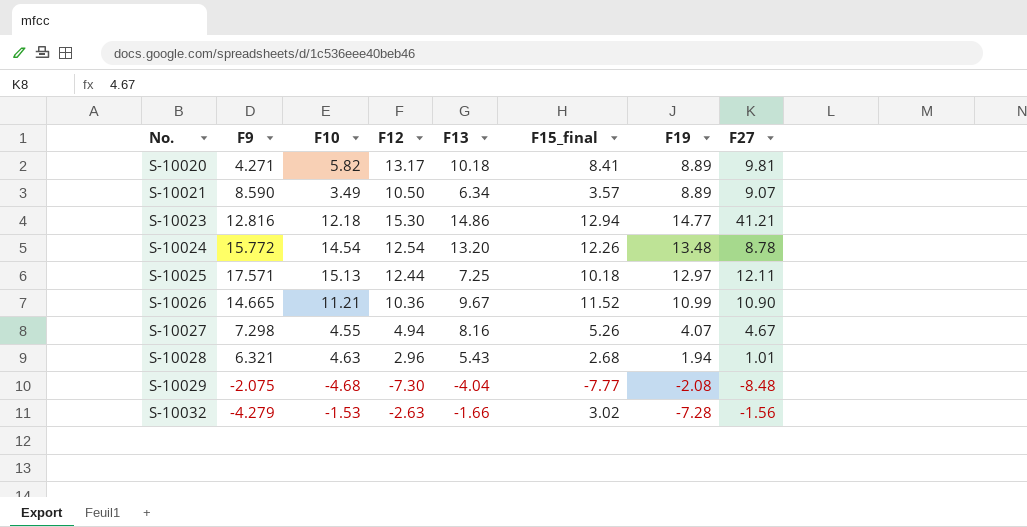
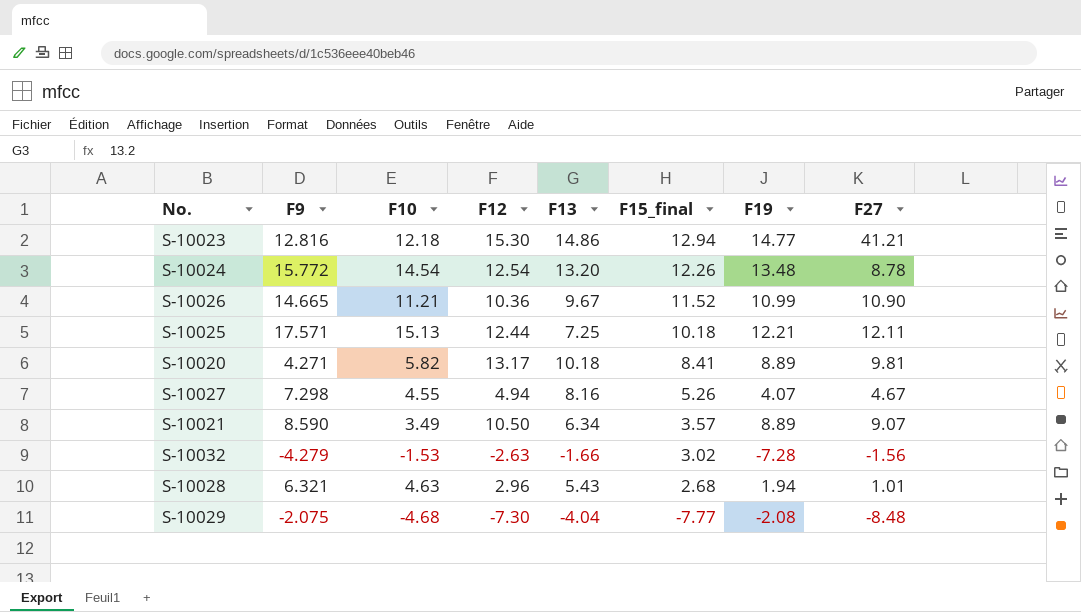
row order: No. ascending -> F15_final descending
S-10025 | F19: 12.97 -> 12.21

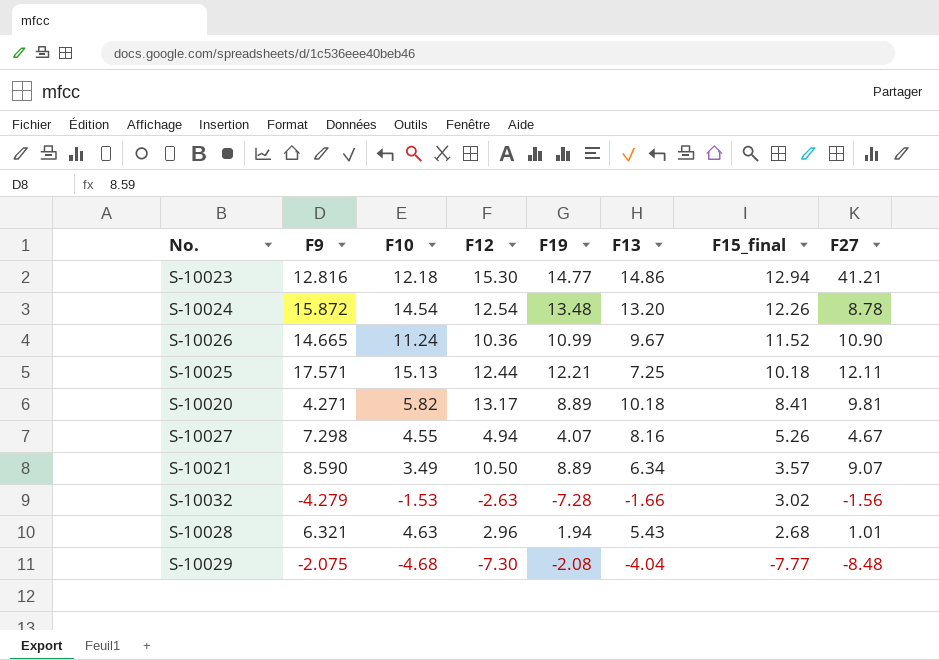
column F19 | position: 7 -> 5
S-10024 | F9: 15.772 -> 15.872
S-10026 | F10: 11.21 -> 11.24

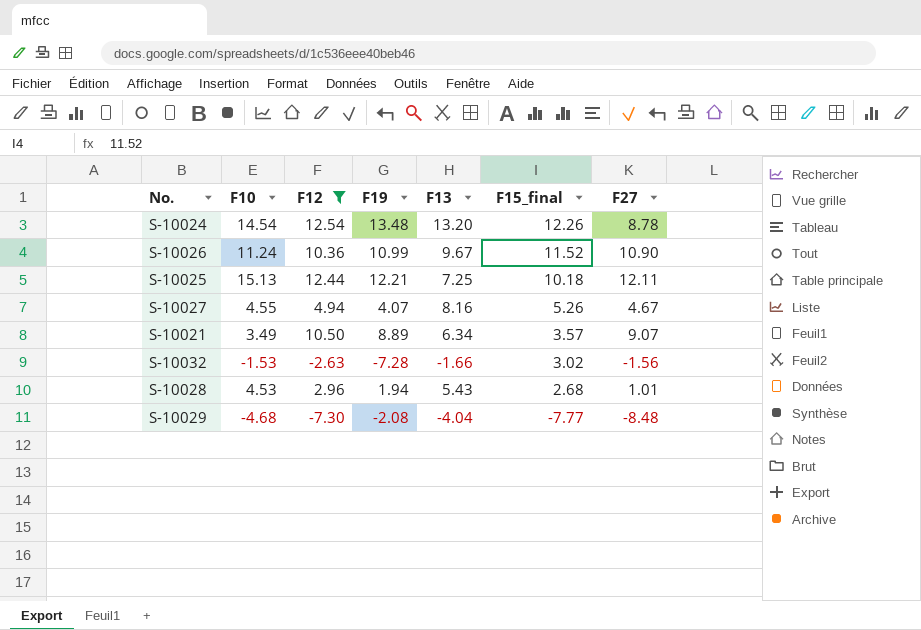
filter: none -> F12 <= 12.54
column F9 | position: 2 -> none
S-10028 | F10: 4.63 -> 4.53

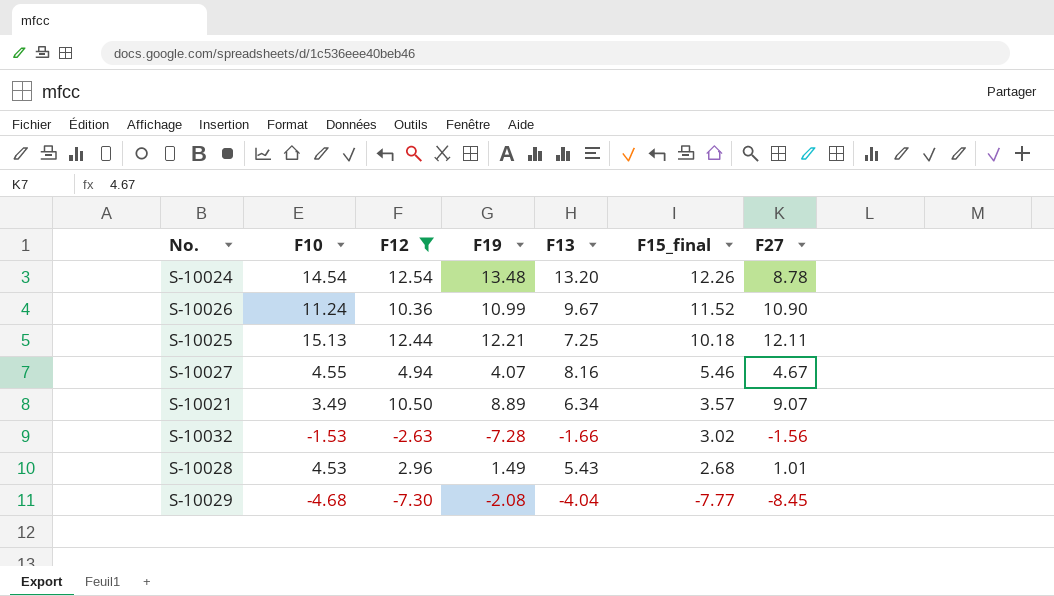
S-10027 | F15_final: 5.26 -> 5.46
S-10028 | F19: 1.94 -> 1.49
S-10029 | F27: -8.48 -> -8.45

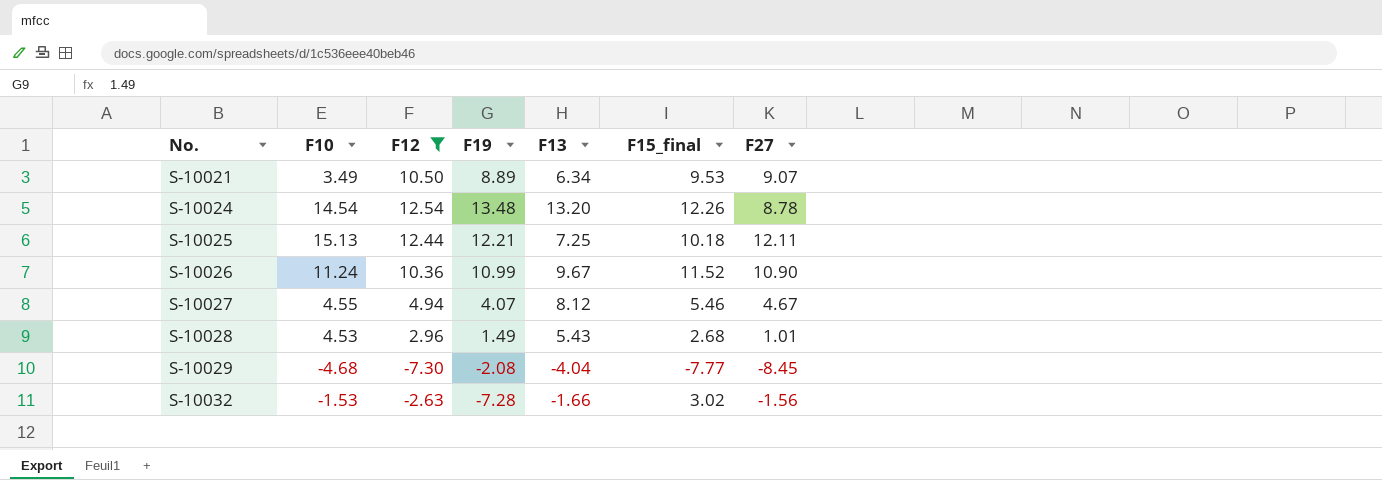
row order: F15_final descending -> No. ascending
S-10021 | F15_final: 3.57 -> 9.53
S-10027 | F13: 8.16 -> 8.12

